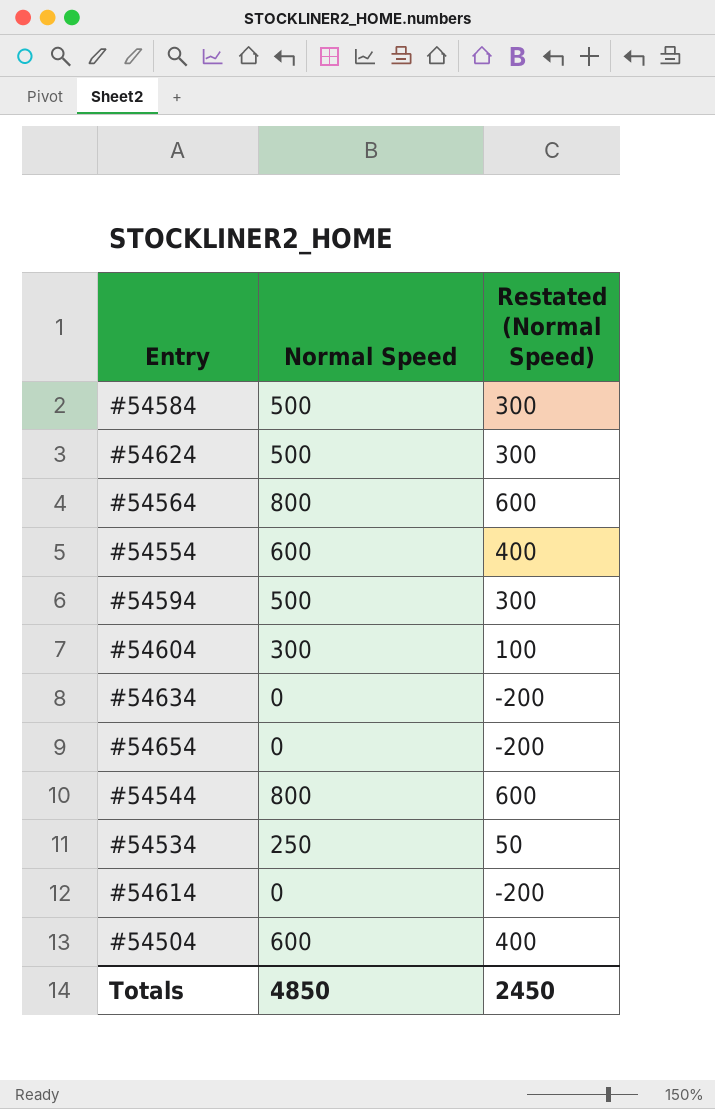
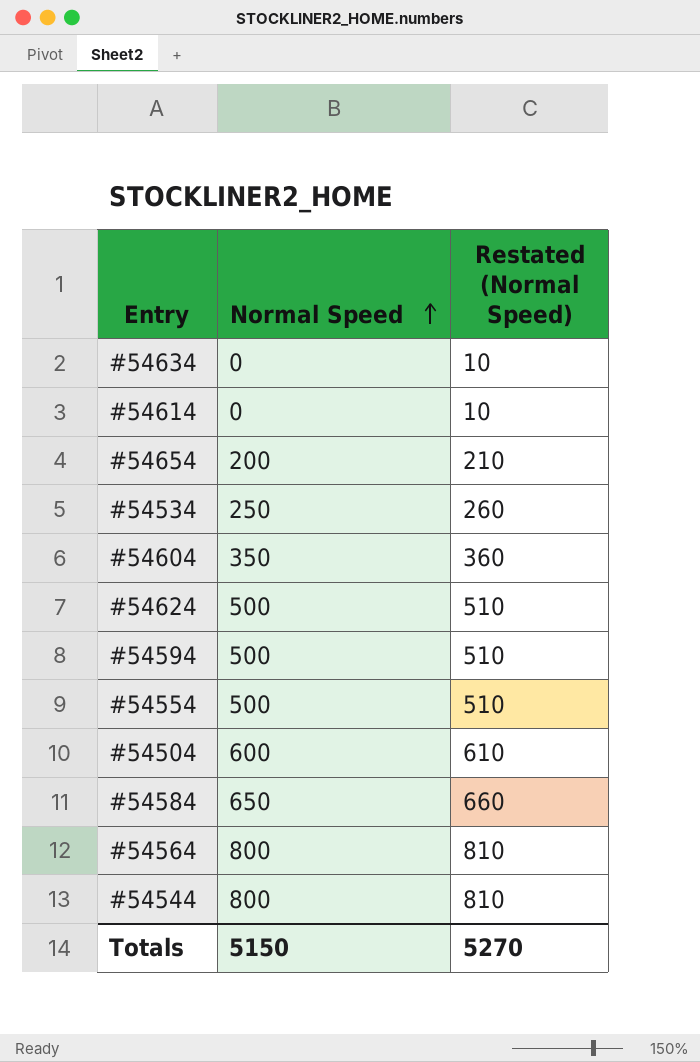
row order: none -> Normal Speed ascending
column Restated (Normal Speed) | formula: [Normal Speed] - 200 -> [Normal Speed] + 10
#54654 | Normal Speed: 0 -> 200
#54604 | Normal Speed: 300 -> 350
#54554 | Normal Speed: 600 -> 500
#54584 | Normal Speed: 500 -> 650
Totals | Normal Speed: 4850 -> 5150
Totals | Restated (Normal Speed): 2450 -> 5270

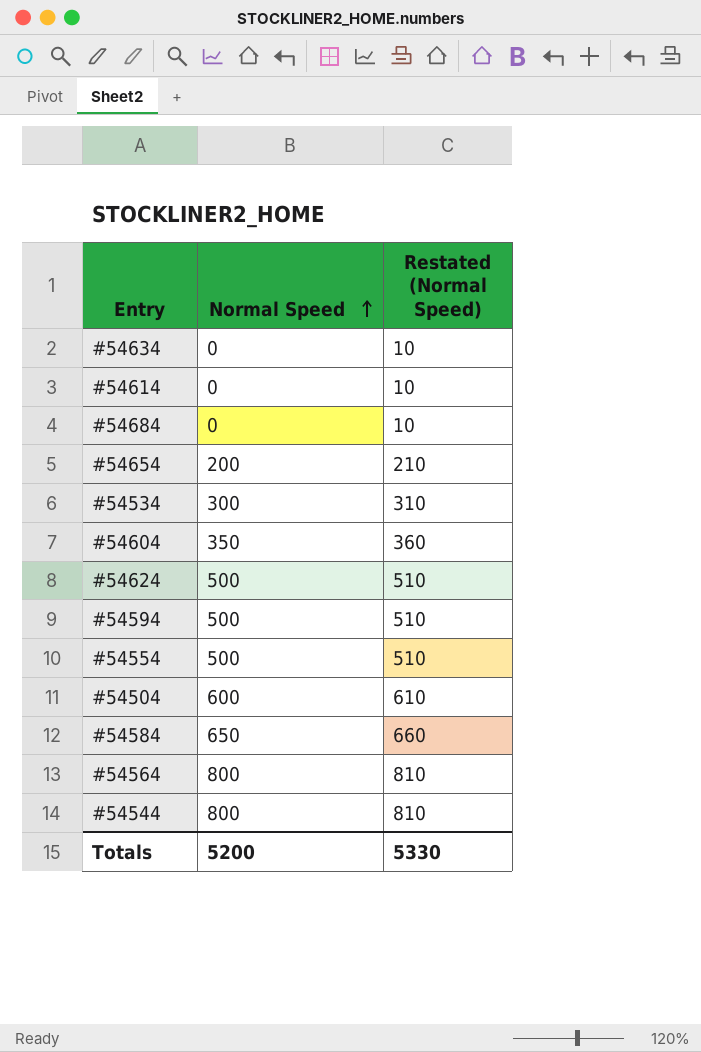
row #54684: none -> 0 | 10
#54534 | Normal Speed: 250 -> 300
#54534 | Restated (Normal Speed): 260 -> 310
Totals | Normal Speed: 5150 -> 5200
Totals | Restated (Normal Speed): 5270 -> 5330

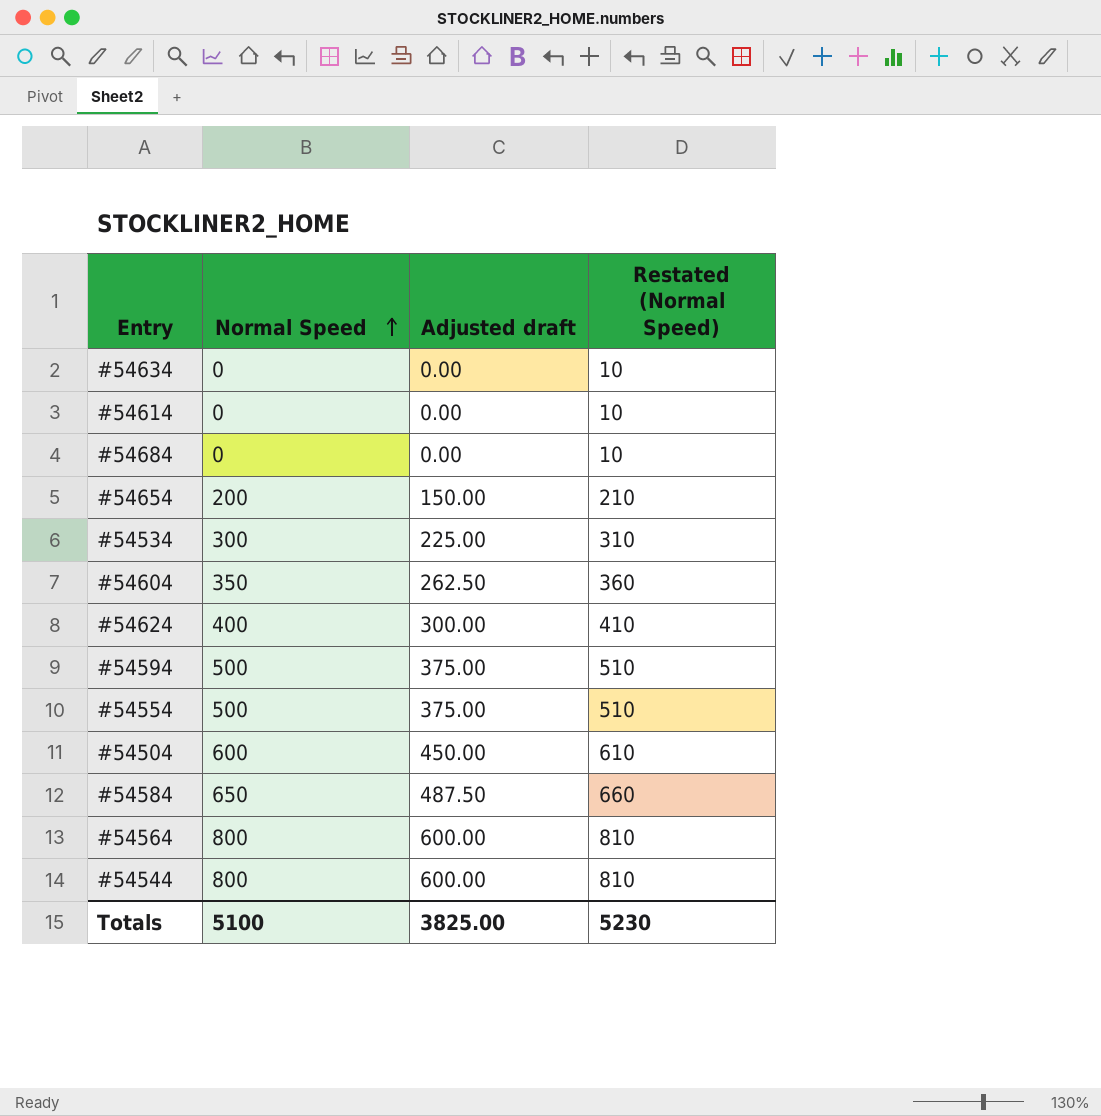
column Adjusted draft | formula: none -> [Normal Speed] * 0.75
#54624 | Normal Speed: 500 -> 400
#54624 | Restated (Normal Speed): 510 -> 410
Totals | Normal Speed: 5200 -> 5100
Totals | Restated (Normal Speed): 5330 -> 5230

